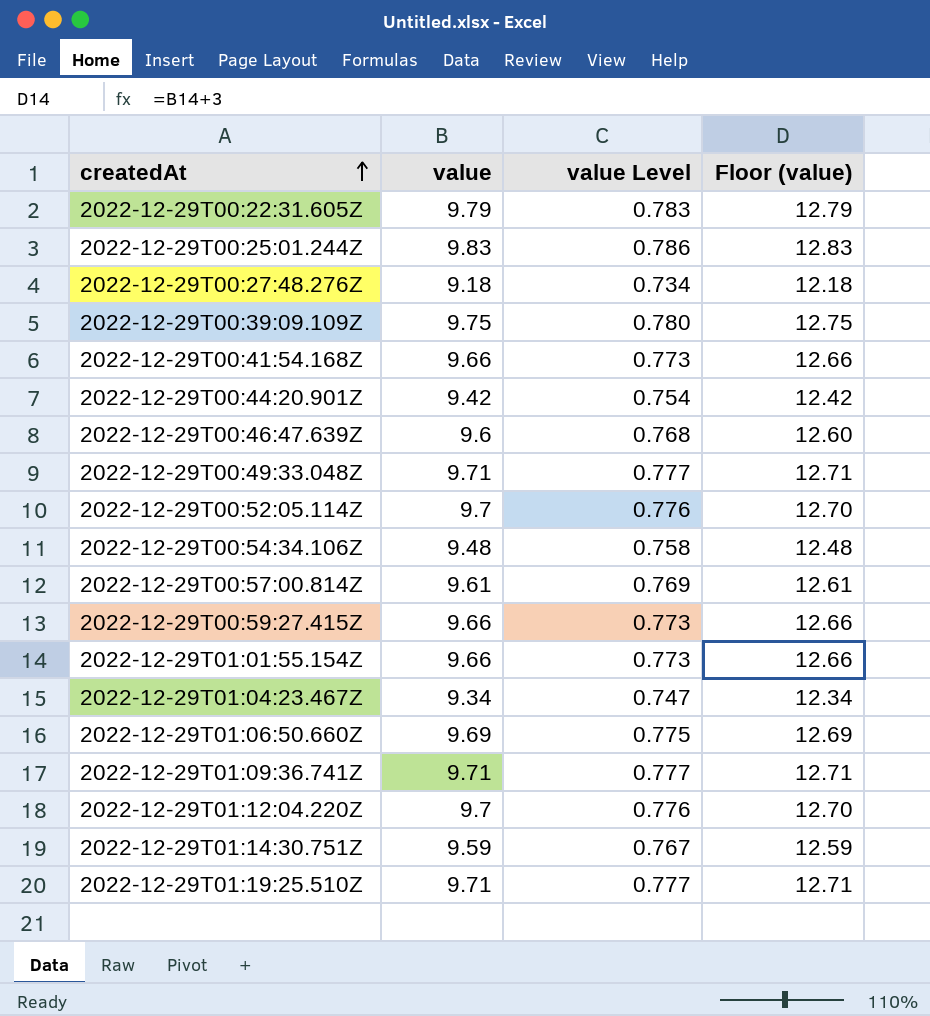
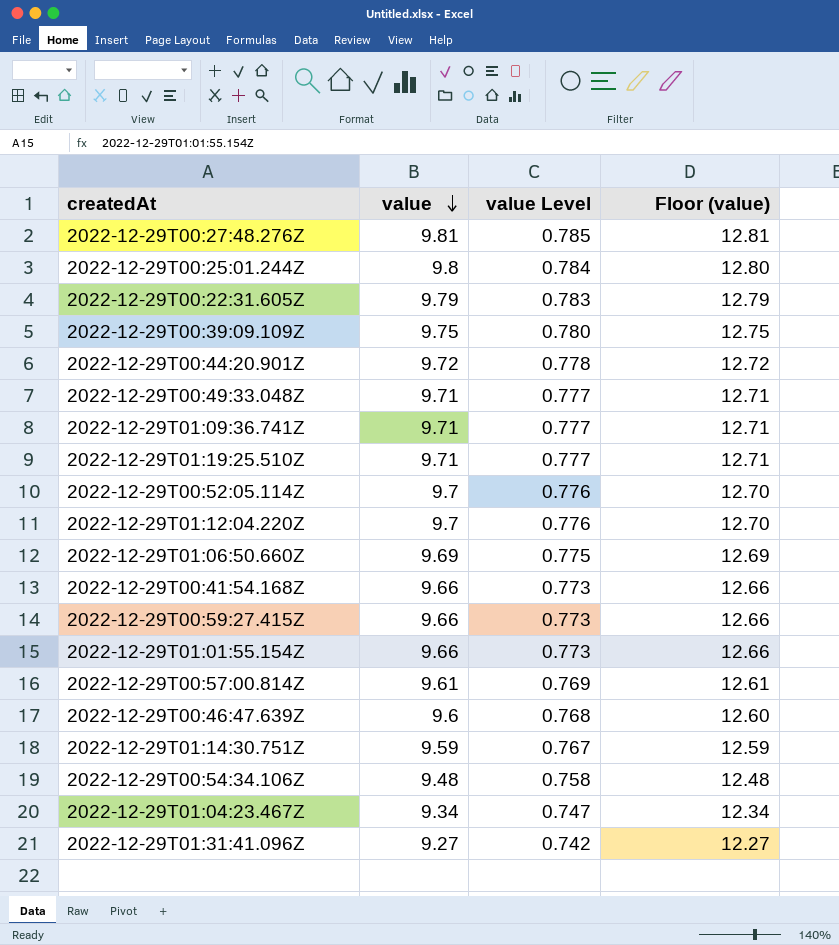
row order: createdAt ascending -> value descending
2022-12-29T00:27:48.276Z | value: 9.18 -> 9.81
2022-12-29T00:27:48.276Z | value Level: 0.734 -> 0.785
2022-12-29T00:27:48.276Z | Floor (value): 12.18 -> 12.81
2022-12-29T00:25:01.244Z | value: 9.83 -> 9.8
2022-12-29T00:25:01.244Z | value Level: 0.786 -> 0.784
2022-12-29T00:25:01.244Z | Floor (value): 12.83 -> 12.80
2022-12-29T00:44:20.901Z | value: 9.42 -> 9.72
2022-12-29T00:44:20.901Z | value Level: 0.754 -> 0.778
2022-12-29T00:44:20.901Z | Floor (value): 12.42 -> 12.72
row 2022-12-29T01:31:41.096Z: none -> 9.27 | 0.742 | 12.27

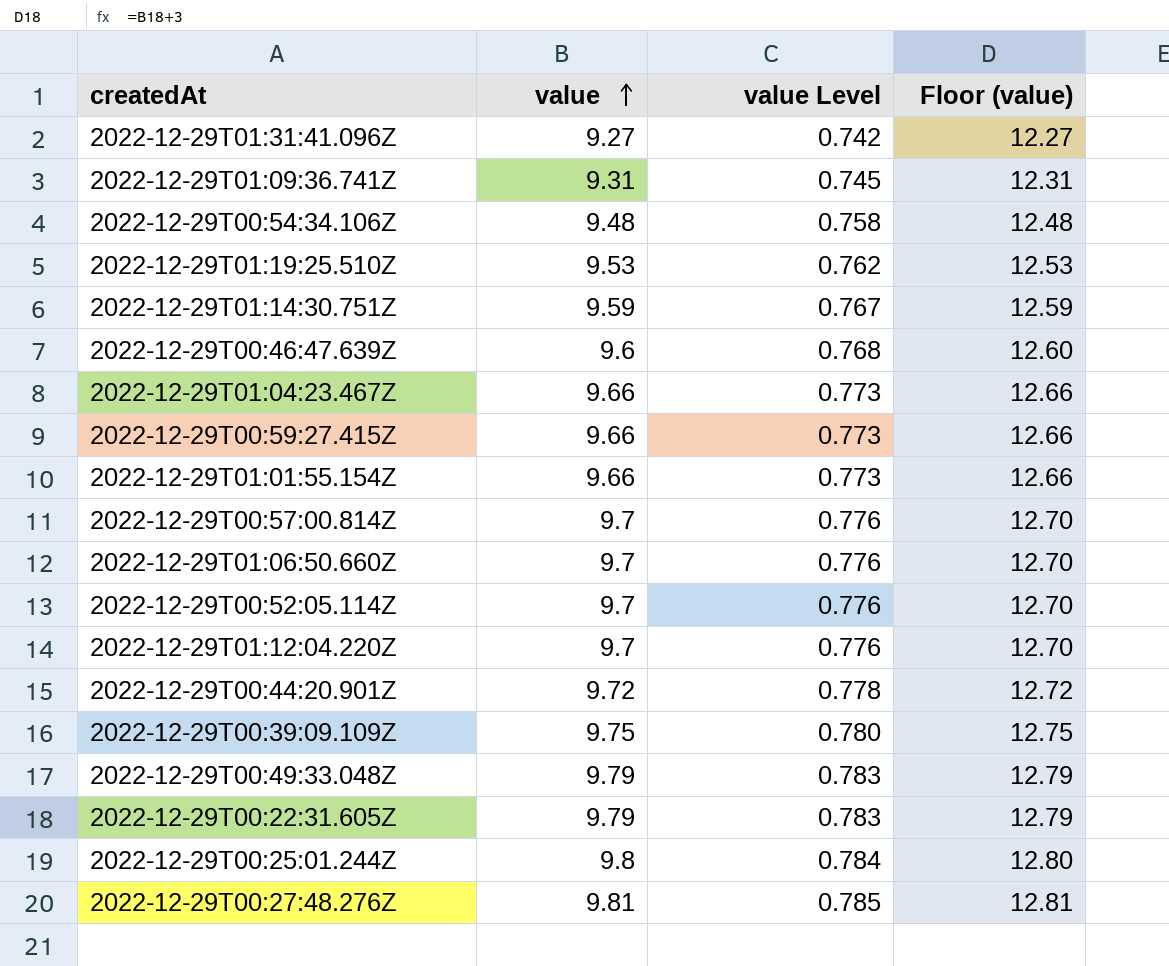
row order: value descending -> value ascending
row 2022-12-29T00:41:54.168Z: 9.66 | 0.773 | 12.66 -> none
2022-12-29T01:09:36.741Z | value: 9.71 -> 9.31
2022-12-29T01:09:36.741Z | value Level: 0.777 -> 0.745
2022-12-29T01:09:36.741Z | Floor (value): 12.71 -> 12.31
2022-12-29T01:19:25.510Z | value: 9.71 -> 9.53
2022-12-29T01:19:25.510Z | value Level: 0.777 -> 0.762
2022-12-29T01:19:25.510Z | Floor (value): 12.71 -> 12.53
2022-12-29T01:04:23.467Z | value: 9.34 -> 9.66
2022-12-29T01:04:23.467Z | value Level: 0.747 -> 0.773
2022-12-29T01:04:23.467Z | Floor (value): 12.34 -> 12.66
2022-12-29T00:57:00.814Z | value: 9.61 -> 9.7
2022-12-29T00:57:00.814Z | value Level: 0.769 -> 0.776
2022-12-29T00:57:00.814Z | Floor (value): 12.61 -> 12.70
2022-12-29T01:06:50.660Z | value: 9.69 -> 9.7
2022-12-29T01:06:50.660Z | value Level: 0.775 -> 0.776
2022-12-29T01:06:50.660Z | Floor (value): 12.69 -> 12.70
2022-12-29T00:49:33.048Z | value: 9.71 -> 9.79
2022-12-29T00:49:33.048Z | value Level: 0.777 -> 0.783
2022-12-29T00:49:33.048Z | Floor (value): 12.71 -> 12.79

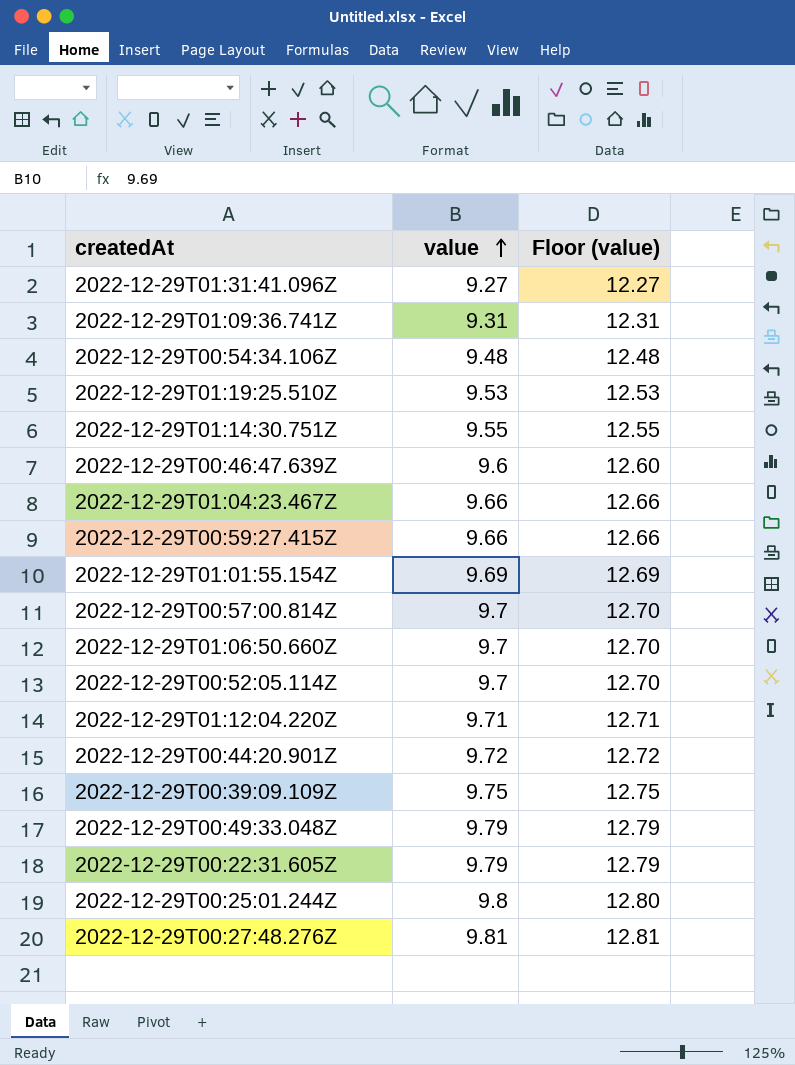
column value Level | formula: [value] * 0.08 -> none
2022-12-29T01:14:30.751Z | value: 9.59 -> 9.55
2022-12-29T01:14:30.751Z | Floor (value): 12.59 -> 12.55
2022-12-29T01:01:55.154Z | value: 9.66 -> 9.69
2022-12-29T01:01:55.154Z | Floor (value): 12.66 -> 12.69
2022-12-29T01:12:04.220Z | value: 9.7 -> 9.71
2022-12-29T01:12:04.220Z | Floor (value): 12.70 -> 12.71

